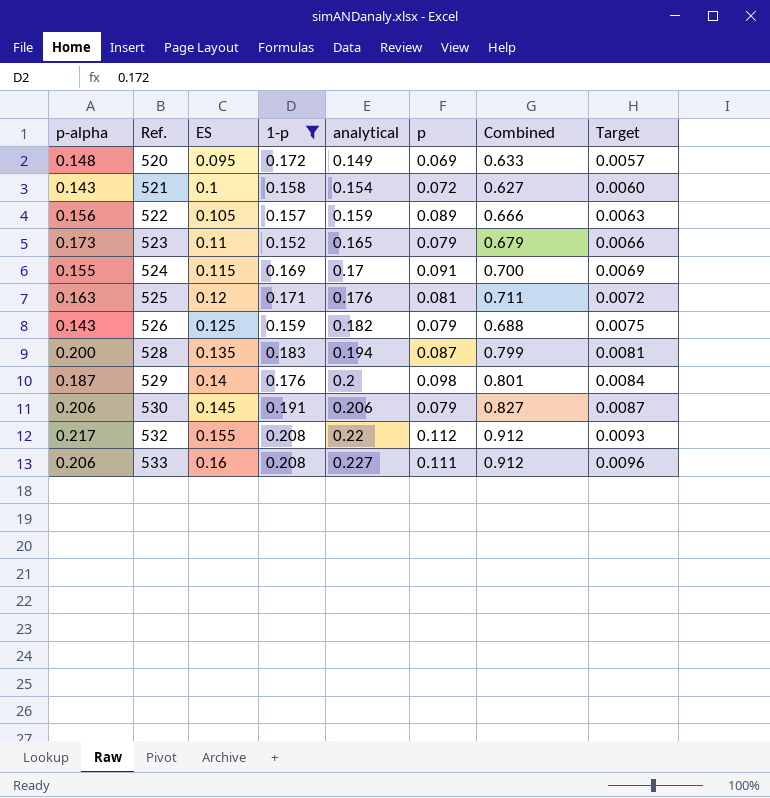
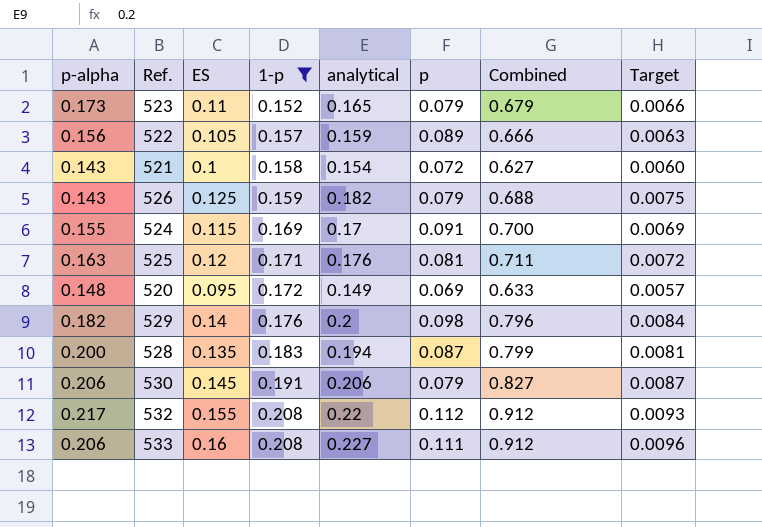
row order: Ref. ascending -> 1-p ascending
529 | p-alpha: 0.187 -> 0.182
529 | Combined: 0.801 -> 0.796

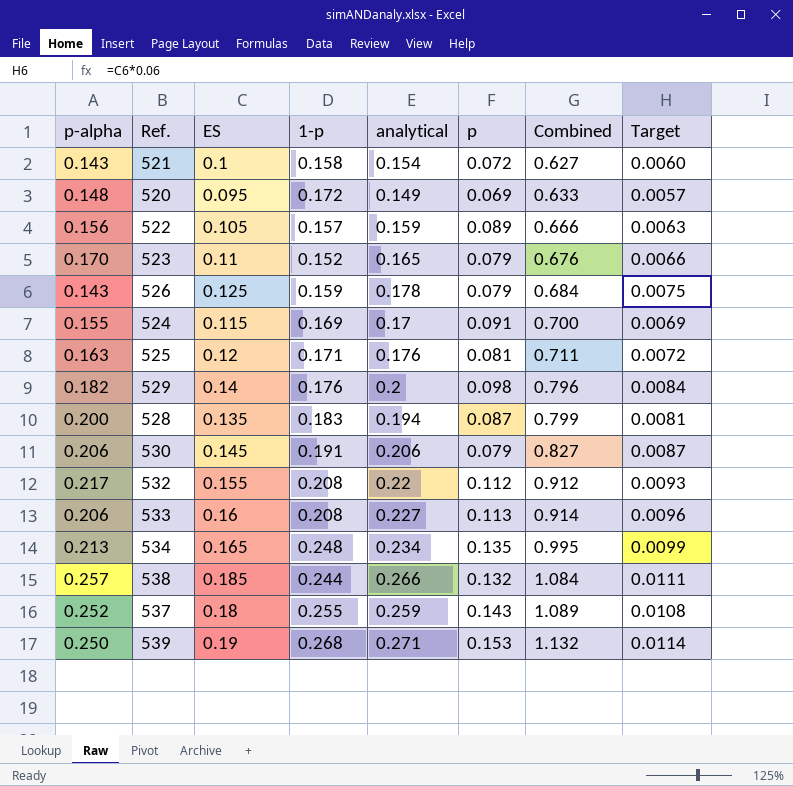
filter: 1-p <= 0.208 -> none
row order: 1-p ascending -> Combined ascending
523 | p-alpha: 0.173 -> 0.170
523 | Combined: 0.679 -> 0.676
526 | analytical: 0.182 -> 0.178
526 | Combined: 0.688 -> 0.684
533 | p: 0.111 -> 0.113
533 | Combined: 0.912 -> 0.914

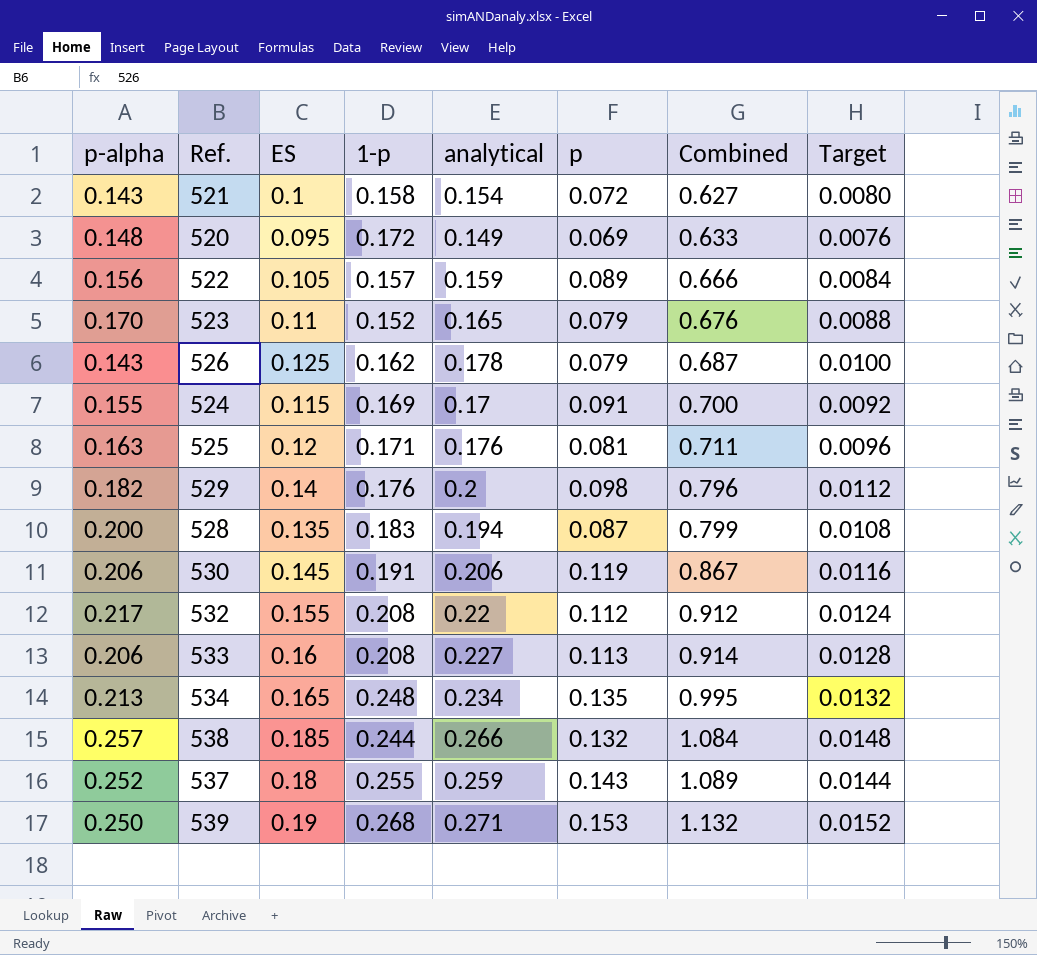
column Target | formula: [ES] * 0.06 -> [ES] * 0.08
526 | 1-p: 0.159 -> 0.162
526 | Combined: 0.684 -> 0.687
530 | p: 0.079 -> 0.119
530 | Combined: 0.827 -> 0.867

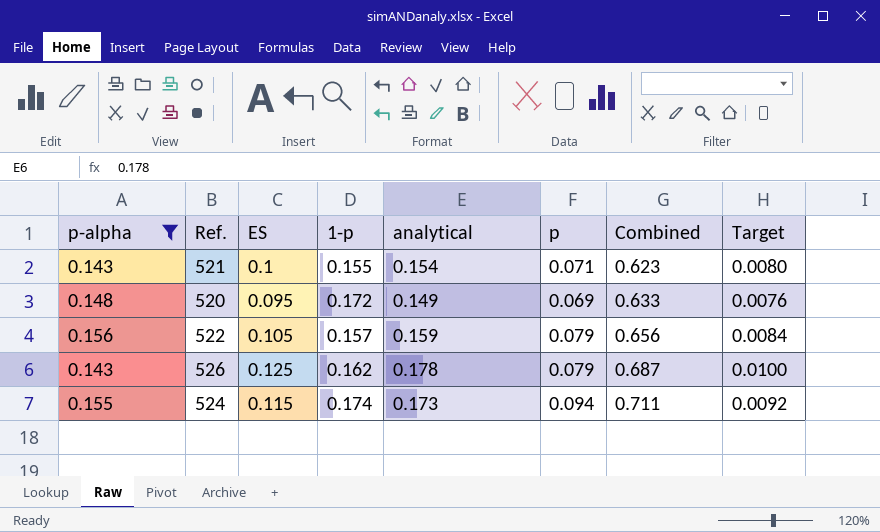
filter: none -> p-alpha <= 0.156
521 | 1-p: 0.158 -> 0.155
521 | p: 0.072 -> 0.071
521 | Combined: 0.627 -> 0.623
522 | p: 0.089 -> 0.079
522 | Combined: 0.666 -> 0.656
524 | 1-p: 0.169 -> 0.174
524 | analytical: 0.17 -> 0.173
524 | p: 0.091 -> 0.094
524 | Combined: 0.700 -> 0.711

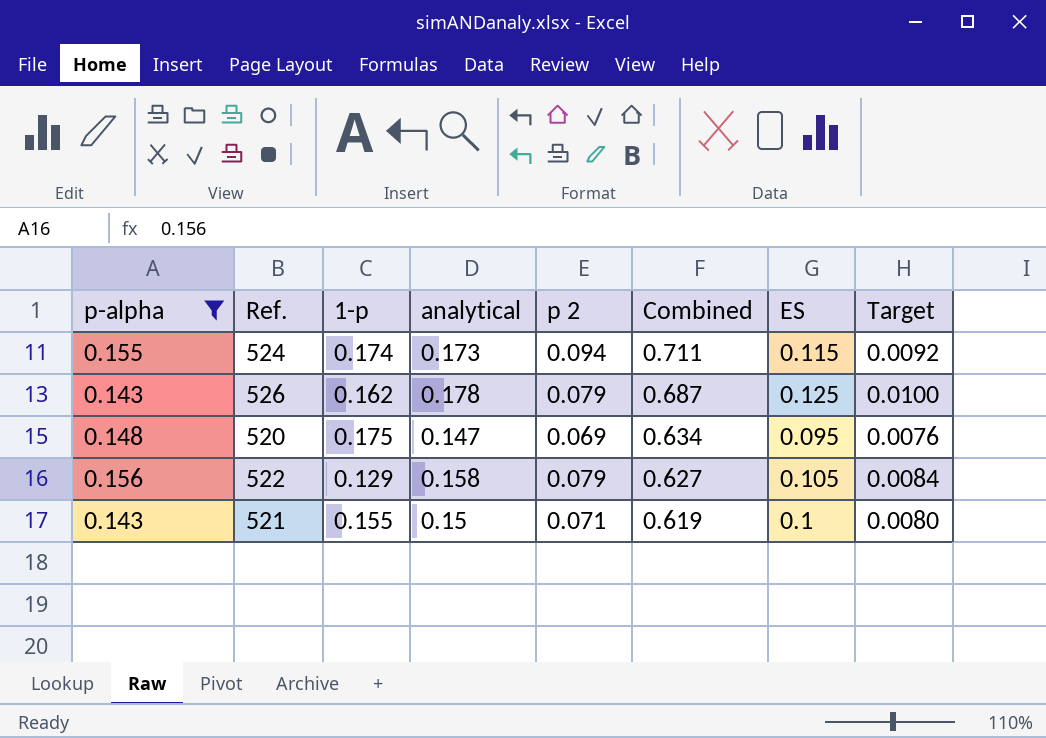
row order: Combined ascending -> Combined descending
column name: p -> p 2
column ES | position: 3 -> 7
520 | 1-p: 0.172 -> 0.175
520 | analytical: 0.149 -> 0.147
520 | Combined: 0.633 -> 0.634
522 | 1-p: 0.157 -> 0.129
522 | analytical: 0.159 -> 0.158
522 | Combined: 0.656 -> 0.627
521 | analytical: 0.154 -> 0.15
521 | Combined: 0.623 -> 0.619

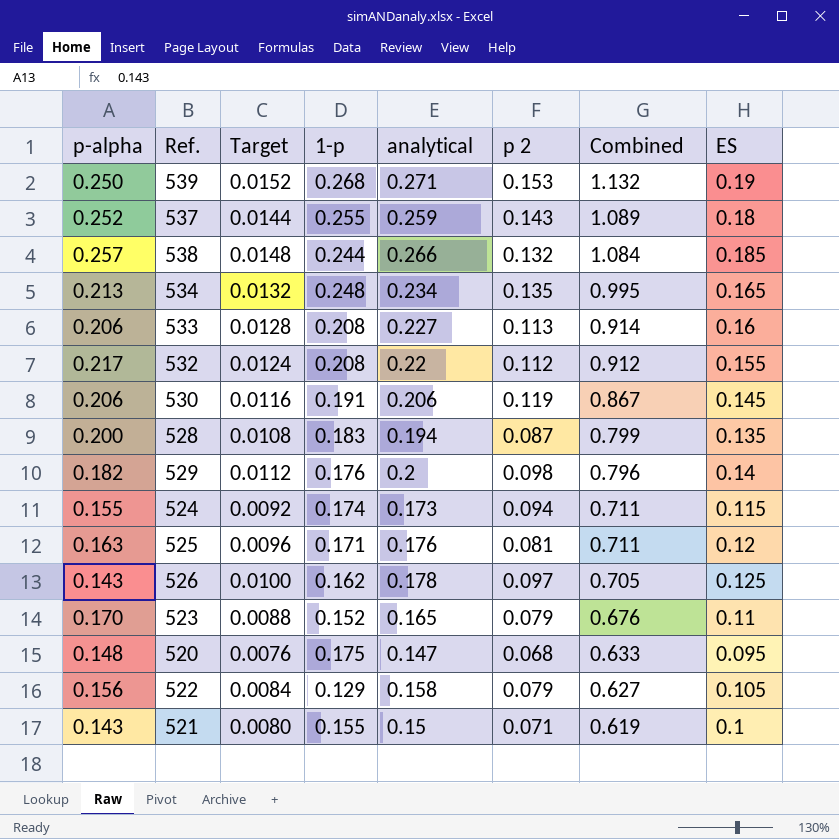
filter: p-alpha <= 0.156 -> none
column Target | position: 8 -> 3
526 | p 2: 0.079 -> 0.097
526 | Combined: 0.687 -> 0.705
520 | p 2: 0.069 -> 0.068
520 | Combined: 0.634 -> 0.633

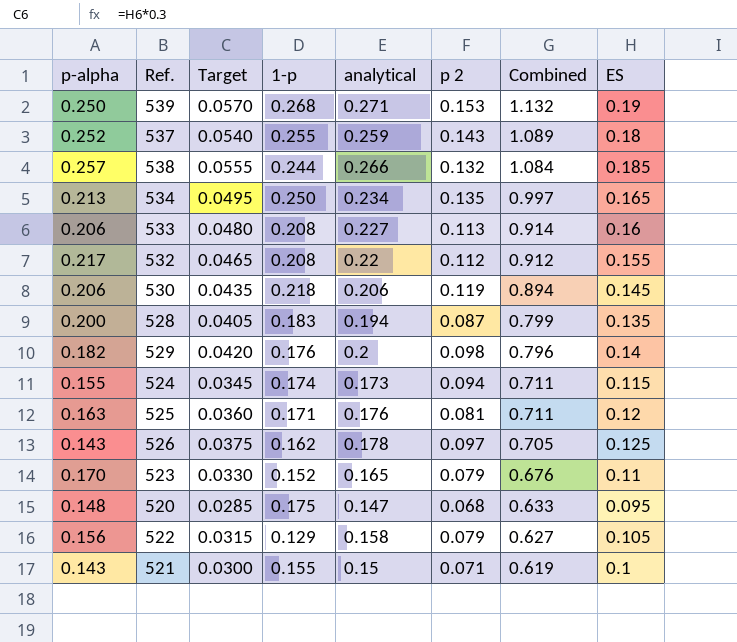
column Target | formula: [ES] * 0.08 -> [ES] * 0.3
534 | 1-p: 0.248 -> 0.250
534 | Combined: 0.995 -> 0.997
530 | 1-p: 0.191 -> 0.218
530 | Combined: 0.867 -> 0.894

